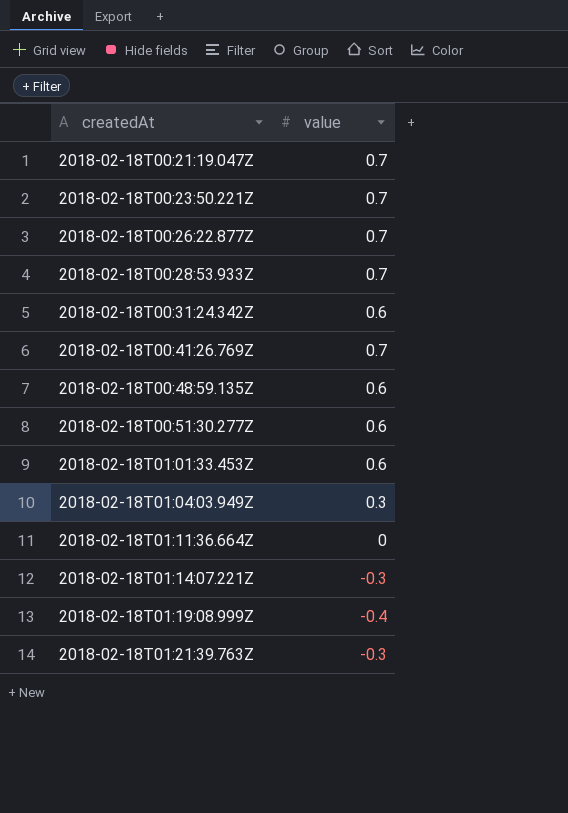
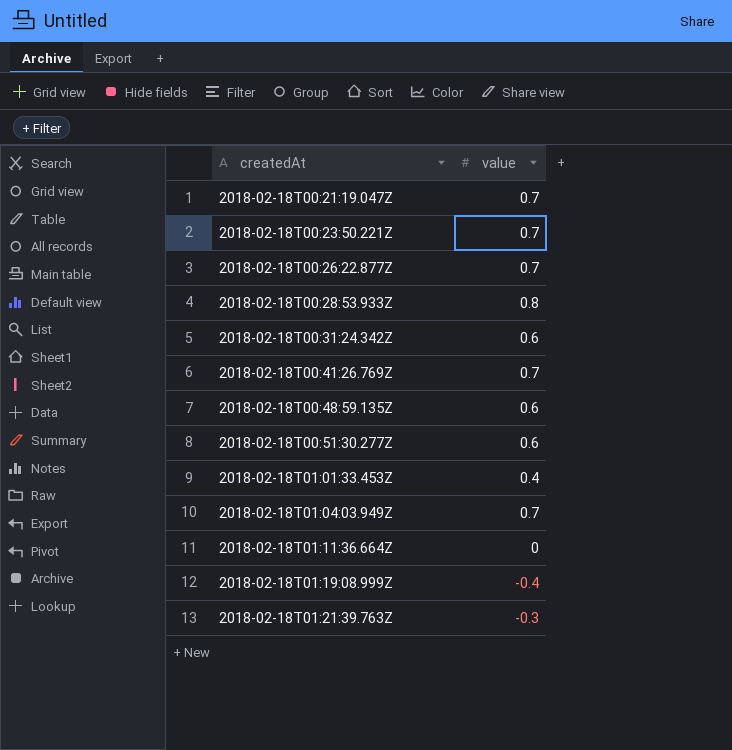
row 2018-02-18T01:14:07.221Z: -0.3 -> none
2018-02-18T00:28:53.933Z | value: 0.7 -> 0.8
2018-02-18T01:01:33.453Z | value: 0.6 -> 0.4
2018-02-18T01:04:03.949Z | value: 0.3 -> 0.7

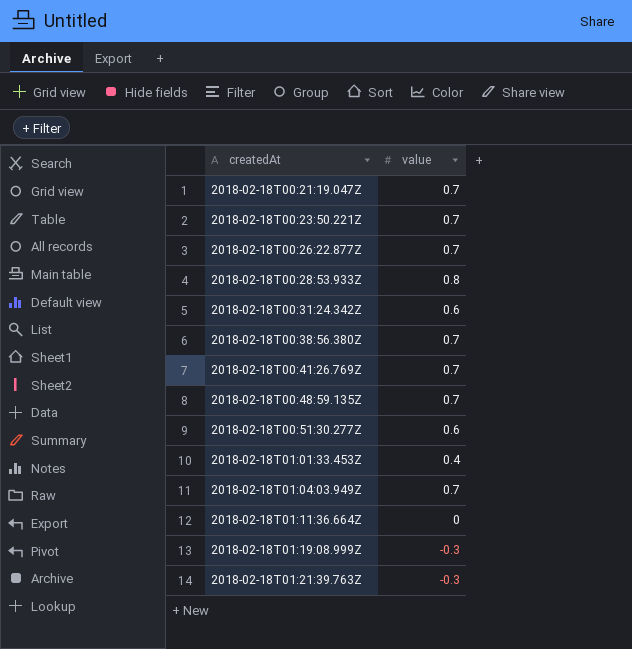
row 2018-02-18T00:38:56.380Z: none -> 0.7
2018-02-18T00:48:59.135Z | value: 0.6 -> 0.7
2018-02-18T01:19:08.999Z | value: -0.4 -> -0.3

